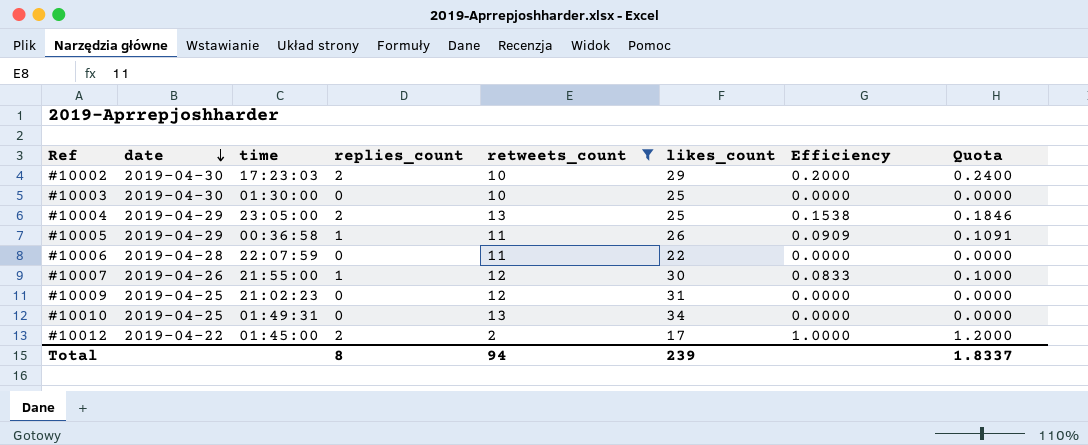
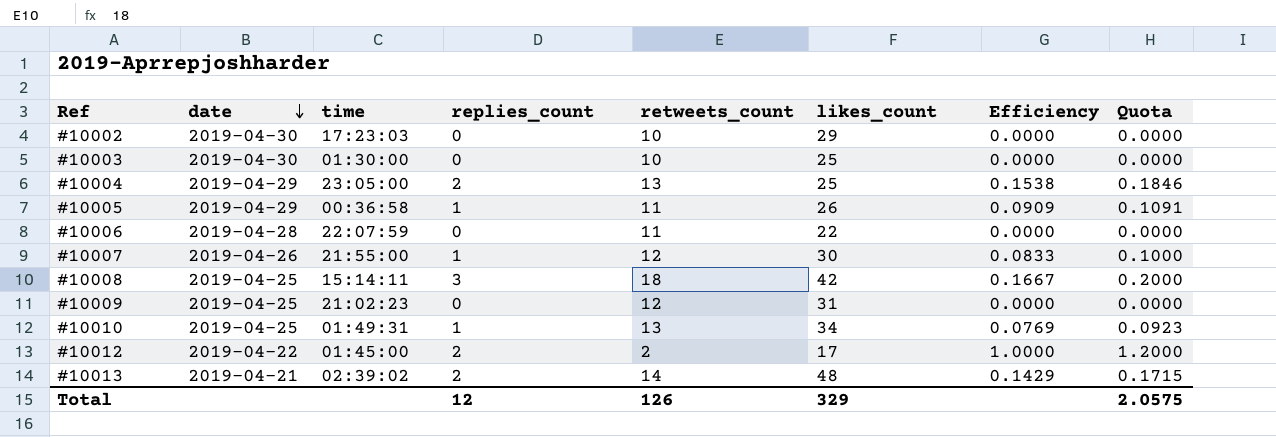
filter: retweets_count <= 13 -> none
#10002 | replies_count: 2 -> 0
#10002 | Efficiency: 0.2000 -> 0.0000
#10002 | Quota: 0.2400 -> 0.0000
#10010 | replies_count: 0 -> 1
#10010 | Efficiency: 0.0000 -> 0.0769
#10010 | Quota: 0.0000 -> 0.0923
Total | replies_count: 8 -> 12
Total | retweets_count: 94 -> 126
Total | likes_count: 239 -> 329
Total | Quota: 1.8337 -> 2.0575

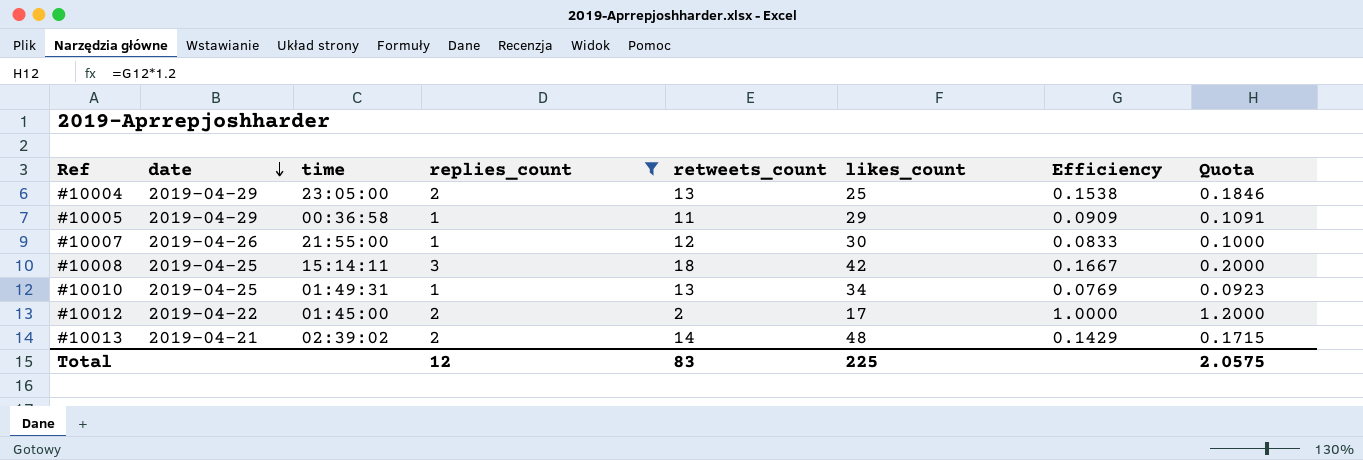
filter: none -> replies_count != 0
#10005 | likes_count: 26 -> 29
Total | retweets_count: 126 -> 83
Total | likes_count: 329 -> 225

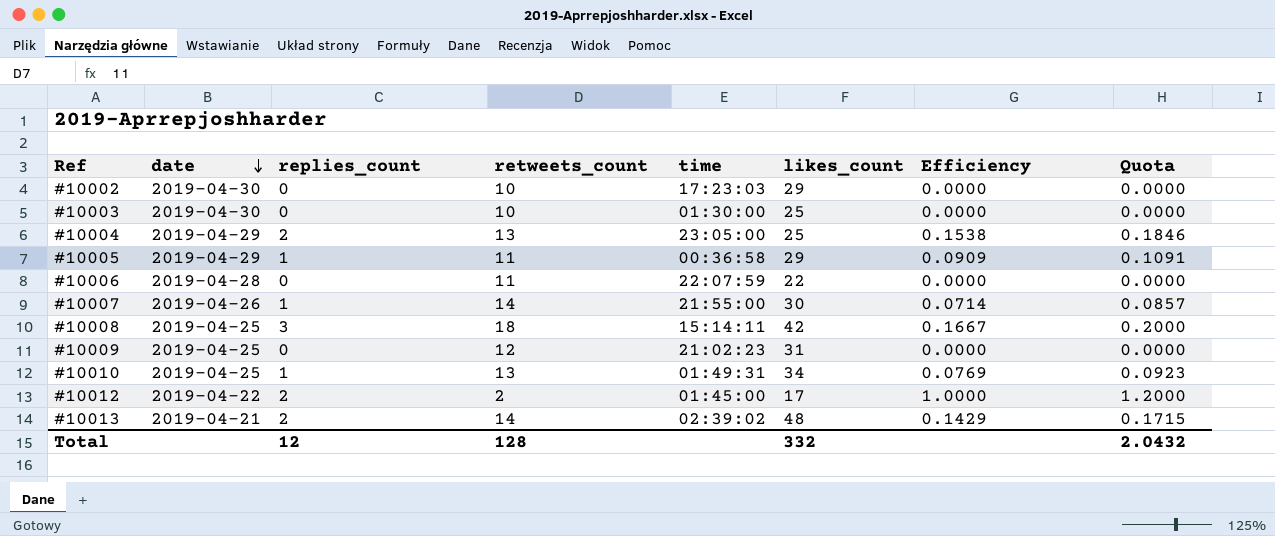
filter: replies_count != 0 -> none
column time | position: 3 -> 5
#10007 | retweets_count: 12 -> 14
#10007 | Efficiency: 0.0833 -> 0.0714
#10007 | Quota: 0.1000 -> 0.0857
Total | retweets_count: 83 -> 128
Total | likes_count: 225 -> 332
Total | Quota: 2.0575 -> 2.0432

